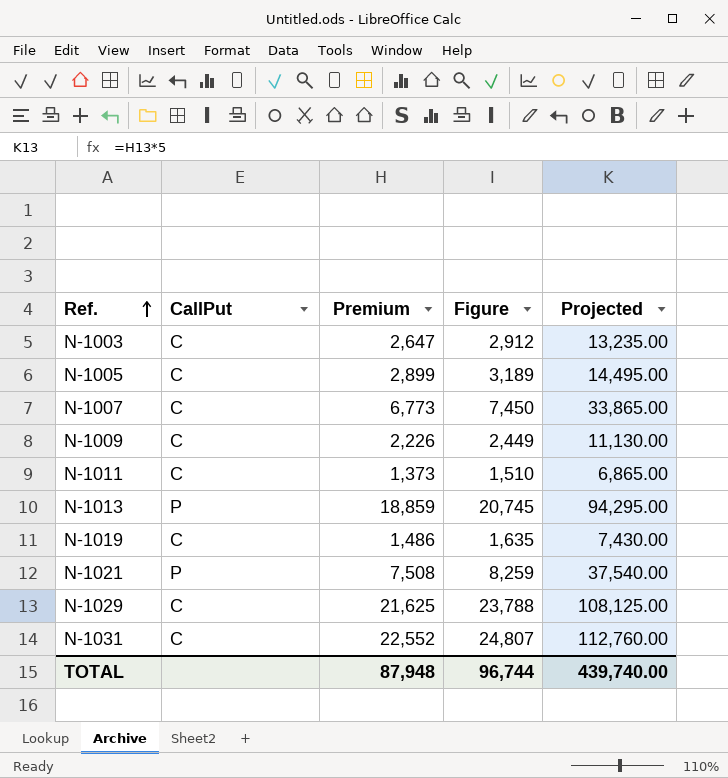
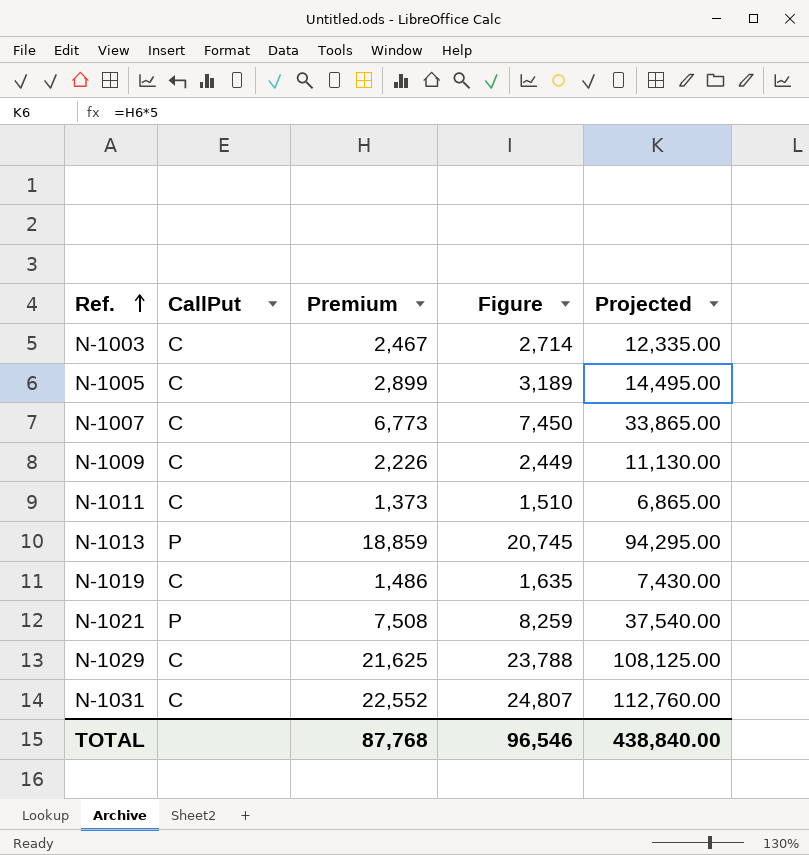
N-1003 | Premium: 2,647 -> 2,467
N-1003 | Figure: 2,912 -> 2,714
N-1003 | Projected: 13,235.00 -> 12,335.00
TOTAL | Premium: 87,948 -> 87,768
TOTAL | Figure: 96,744 -> 96,546
TOTAL | Projected: 439,740.00 -> 438,840.00

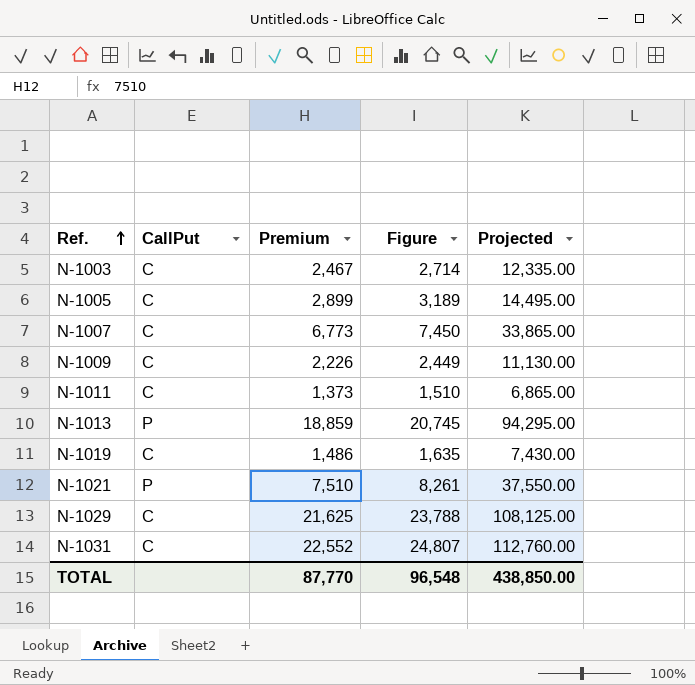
N-1021 | Premium: 7,508 -> 7,510
N-1021 | Figure: 8,259 -> 8,261
N-1021 | Projected: 37,540.00 -> 37,550.00
TOTAL | Premium: 87,768 -> 87,770
TOTAL | Figure: 96,546 -> 96,548
TOTAL | Projected: 438,840.00 -> 438,850.00

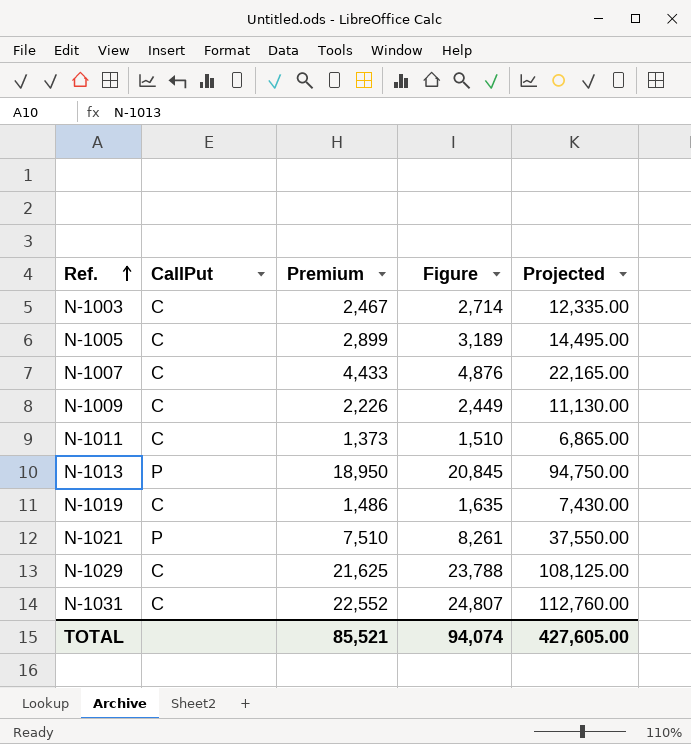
N-1007 | Premium: 6,773 -> 4,433
N-1007 | Figure: 7,450 -> 4,876
N-1007 | Projected: 33,865.00 -> 22,165.00
N-1013 | Premium: 18,859 -> 18,950
N-1013 | Figure: 20,745 -> 20,845
N-1013 | Projected: 94,295.00 -> 94,750.00
TOTAL | Premium: 87,770 -> 85,521
TOTAL | Figure: 96,548 -> 94,074
TOTAL | Projected: 438,850.00 -> 427,605.00

